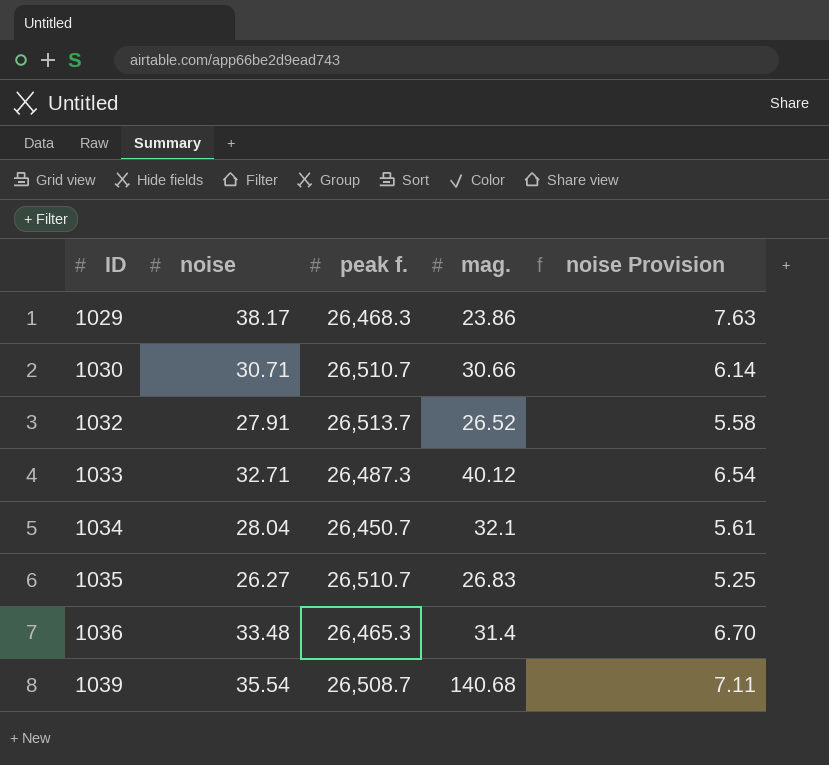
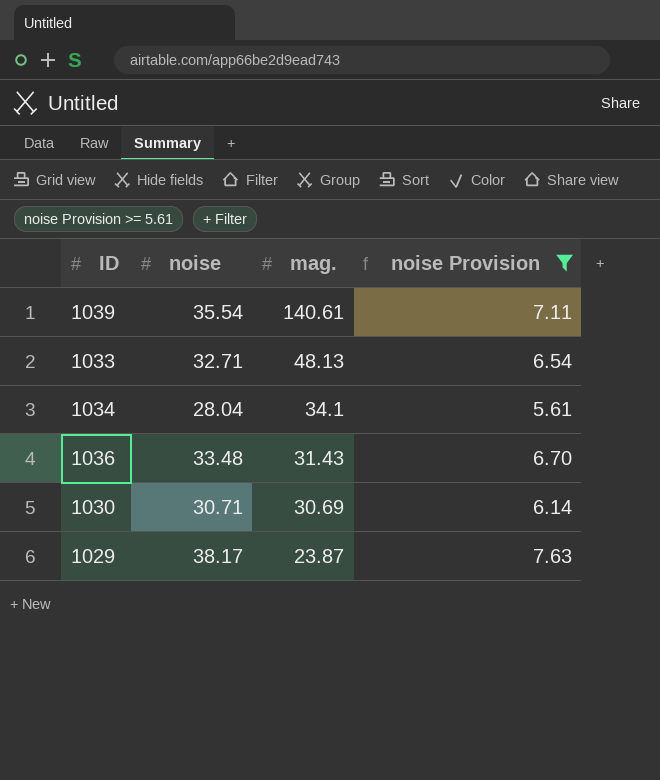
filter: none -> noise Provision >= 5.61
row order: ID ascending -> mag. descending
column peak f. | position: 3 -> none
1039 | mag.: 140.68 -> 140.61
1033 | mag.: 40.12 -> 48.13
1034 | mag.: 32.1 -> 34.1
1036 | mag.: 31.4 -> 31.43
1030 | mag.: 30.66 -> 30.69
1029 | mag.: 23.86 -> 23.87

